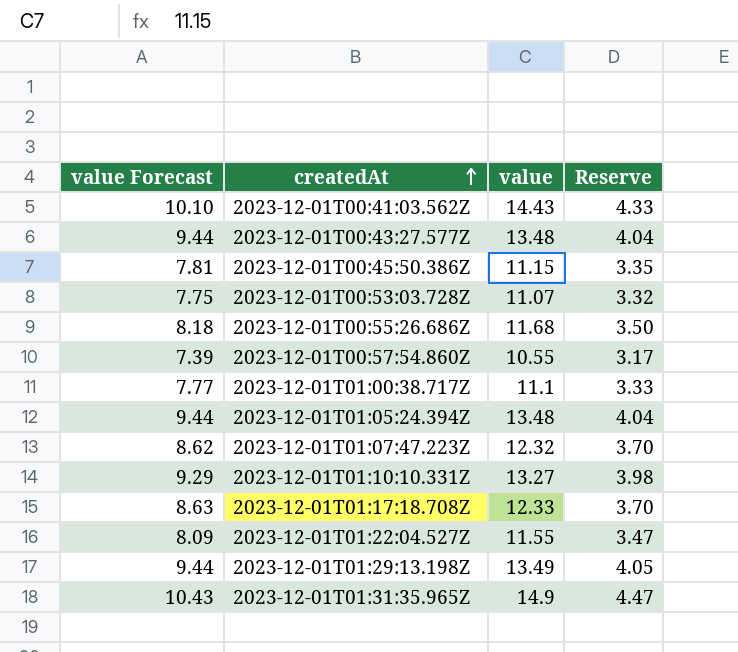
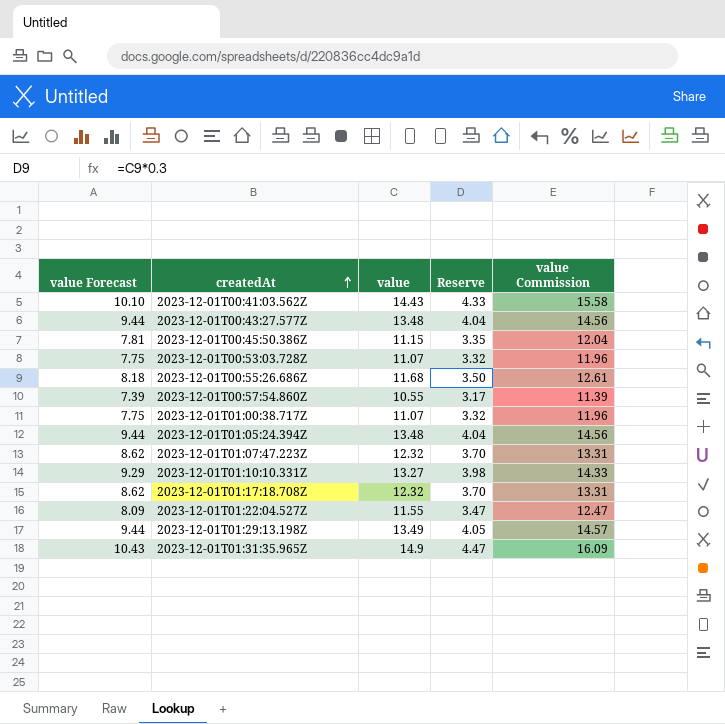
column value Commission | formula: none -> [value] * 1.08
2023-12-01T01:00:38.717Z | value Forecast: 7.77 -> 7.75
2023-12-01T01:00:38.717Z | value: 11.1 -> 11.07
2023-12-01T01:00:38.717Z | Reserve: 3.33 -> 3.32
2023-12-01T01:17:18.708Z | value Forecast: 8.63 -> 8.62
2023-12-01T01:17:18.708Z | value: 12.33 -> 12.32

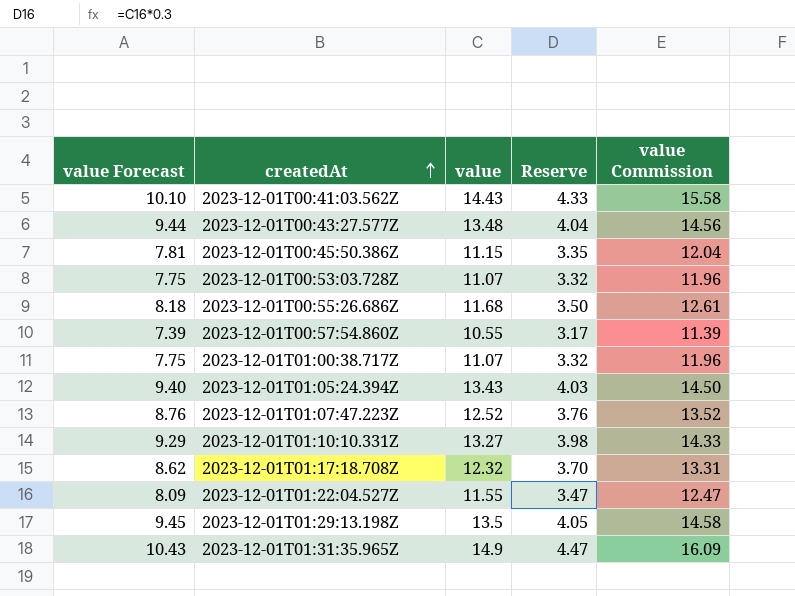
2023-12-01T01:05:24.394Z | value Forecast: 9.44 -> 9.40
2023-12-01T01:05:24.394Z | value: 13.48 -> 13.43
2023-12-01T01:05:24.394Z | Reserve: 4.04 -> 4.03
2023-12-01T01:05:24.394Z | value Commission: 14.56 -> 14.50
2023-12-01T01:07:47.223Z | value Forecast: 8.62 -> 8.76
2023-12-01T01:07:47.223Z | value: 12.32 -> 12.52
2023-12-01T01:07:47.223Z | Reserve: 3.70 -> 3.76
2023-12-01T01:07:47.223Z | value Commission: 13.31 -> 13.52
2023-12-01T01:29:13.198Z | value Forecast: 9.44 -> 9.45
2023-12-01T01:29:13.198Z | value: 13.49 -> 13.5
2023-12-01T01:29:13.198Z | value Commission: 14.57 -> 14.58

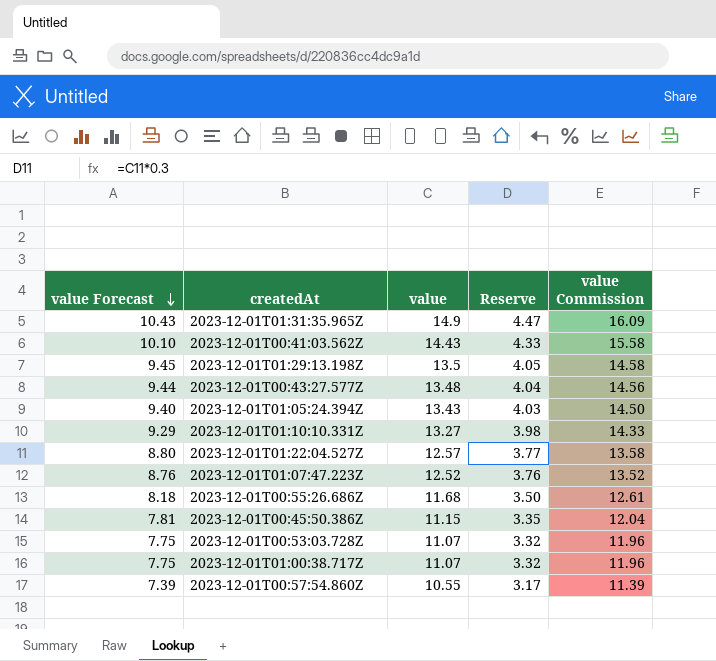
row order: createdAt ascending -> value Forecast descending
row 2023-12-01T01:17:18.708Z: 8.62 | 12.32 | 3.70 | 13.31 -> none
2023-12-01T01:22:04.527Z | value Forecast: 8.09 -> 8.80
2023-12-01T01:22:04.527Z | value: 11.55 -> 12.57
2023-12-01T01:22:04.527Z | Reserve: 3.47 -> 3.77
2023-12-01T01:22:04.527Z | value Commission: 12.47 -> 13.58

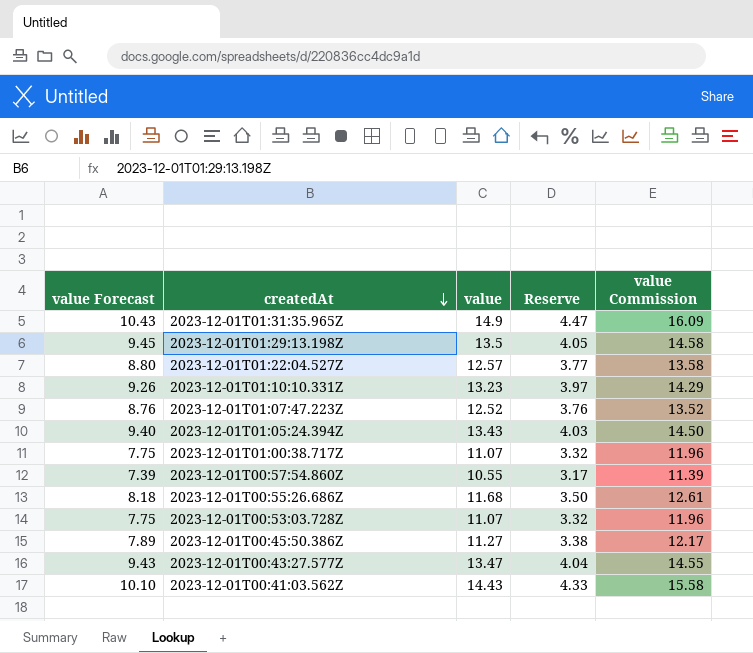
row order: value Forecast descending -> createdAt descending
2023-12-01T01:10:10.331Z | value Forecast: 9.29 -> 9.26
2023-12-01T01:10:10.331Z | value: 13.27 -> 13.23
2023-12-01T01:10:10.331Z | Reserve: 3.98 -> 3.97
2023-12-01T01:10:10.331Z | value Commission: 14.33 -> 14.29
2023-12-01T00:45:50.386Z | value Forecast: 7.81 -> 7.89
2023-12-01T00:45:50.386Z | value: 11.15 -> 11.27
2023-12-01T00:45:50.386Z | Reserve: 3.35 -> 3.38
2023-12-01T00:45:50.386Z | value Commission: 12.04 -> 12.17
2023-12-01T00:43:27.577Z | value Forecast: 9.44 -> 9.43
2023-12-01T00:43:27.577Z | value: 13.48 -> 13.47
2023-12-01T00:43:27.577Z | value Commission: 14.56 -> 14.55

